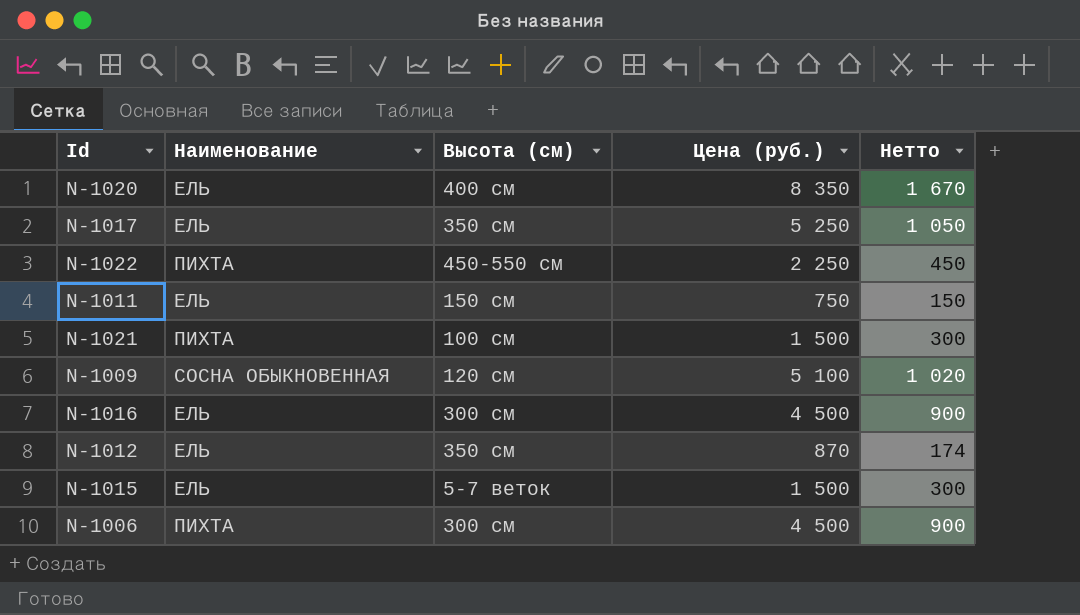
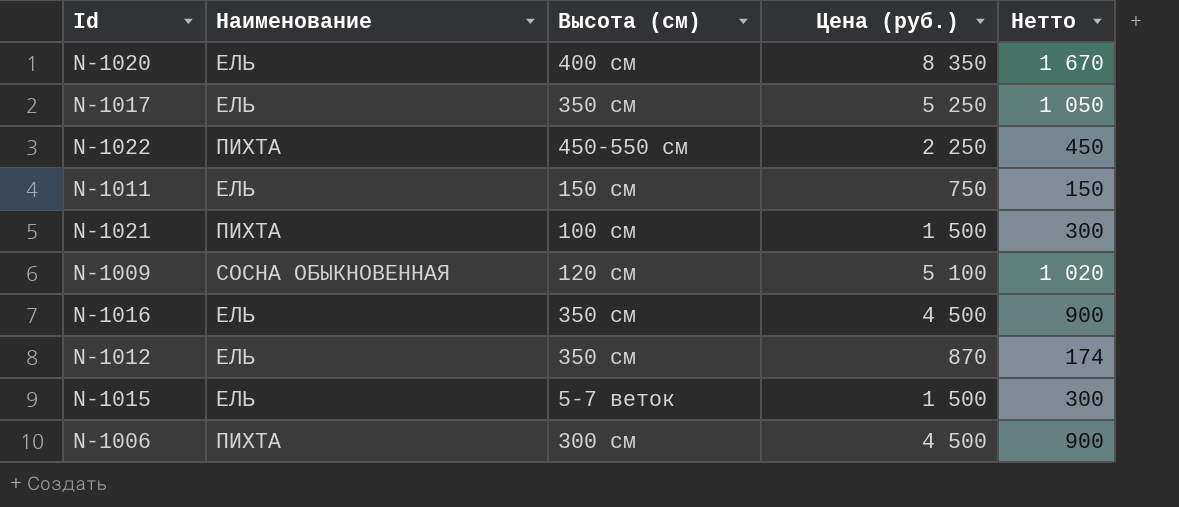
N-1016 | Высота (см): 300 см -> 350 см

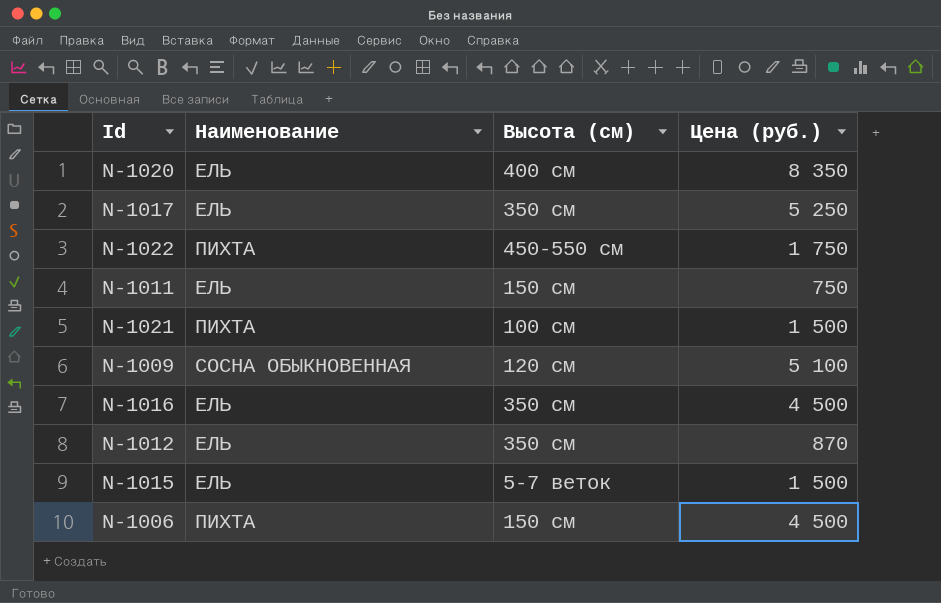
column Нетто | formula: [Цена (руб.)] * 0,2 -> none
N-1022 | Цена (руб.): 2 250 -> 1 750
N-1006 | Высота (см): 300 см -> 150 см

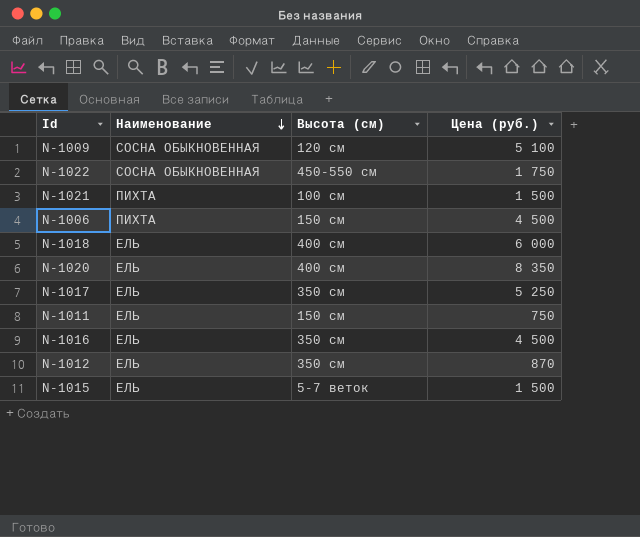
row order: none -> Наименование descending
N-1022 | Наименование: ПИХТА -> СОСНА ОБЫКНОВЕННАЯ
row N-1018: none -> ЕЛЬ | 400 см | 6 000

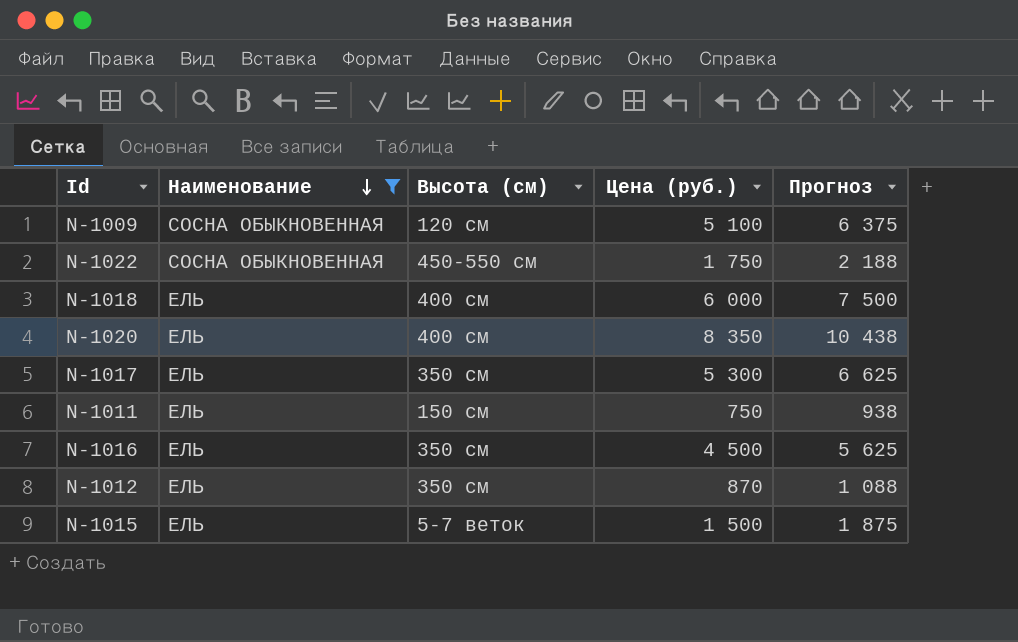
filter: none -> Наименование != ПИХТА
column Прогноз | formula: none -> [Цена (руб.)] * 1,25
N-1017 | Цена (руб.): 5 250 -> 5 300

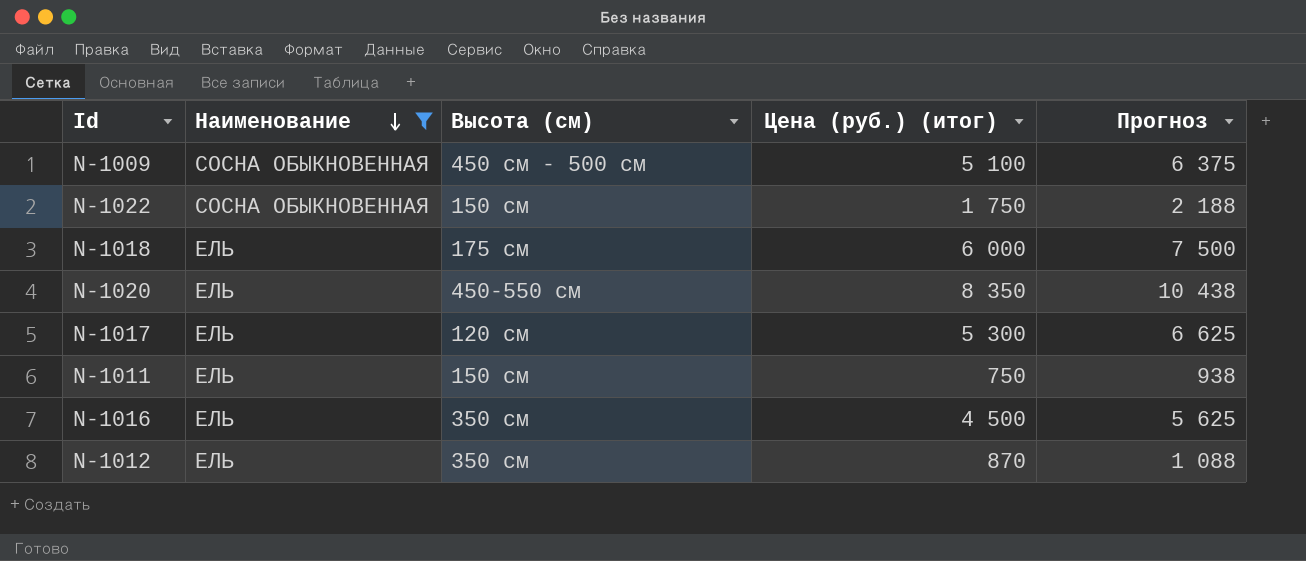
column name: Цена (руб.) -> Цена (руб.) (итог)
row N-1015: ЕЛЬ | 5-7 веток | 1 500 | 1 875 -> none
N-1009 | Высота (см): 120 см -> 450 см - 500 см
N-1022 | Высота (см): 450-550 см -> 150 см
N-1018 | Высота (см): 400 см -> 175 см
N-1020 | Высота (см): 400 см -> 450-550 см
N-1017 | Высота (см): 350 см -> 120 см

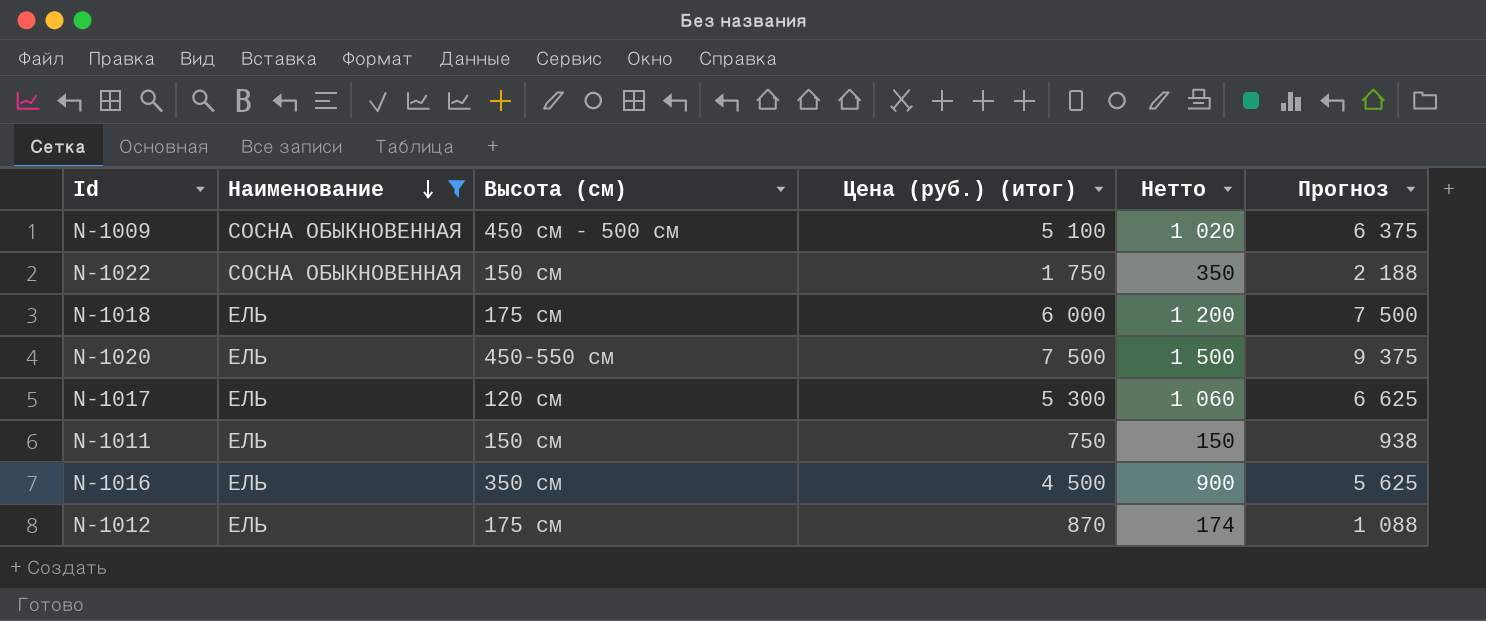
column Нетто | formula: none -> [Цена (руб.) (итог)] * 0,2
N-1020 | Цена (руб.) (итог): 8 350 -> 7 500
N-1020 | Прогноз: 10 438 -> 9 375
N-1012 | Высота (см): 350 см -> 175 см

